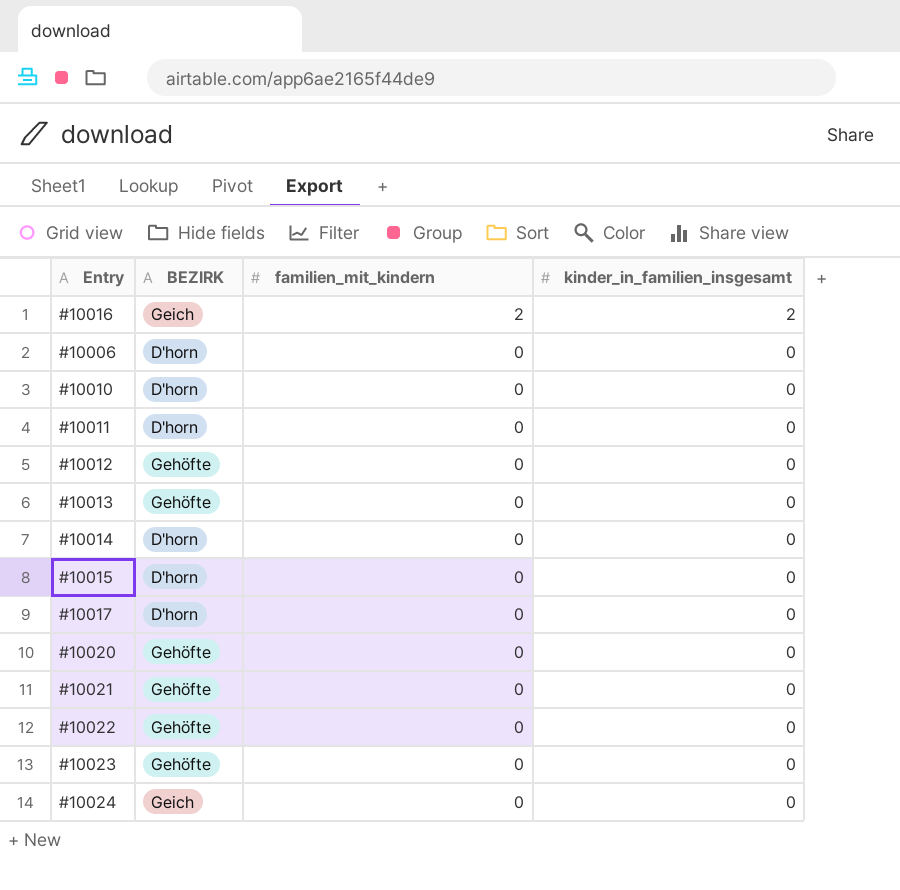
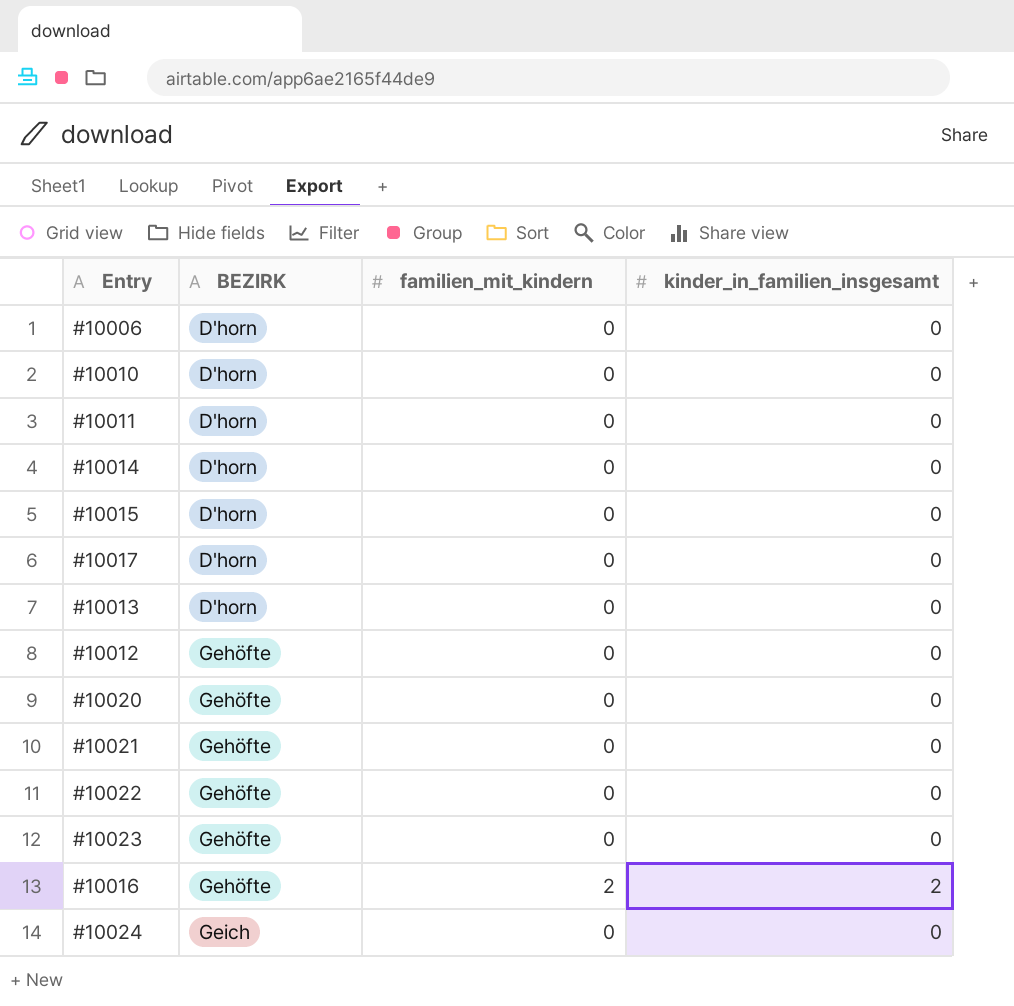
row order: familien_mit_kindern descending -> BEZIRK ascending
#10013 | BEZIRK: Gehöfte -> D'horn
#10016 | BEZIRK: Geich -> Gehöfte

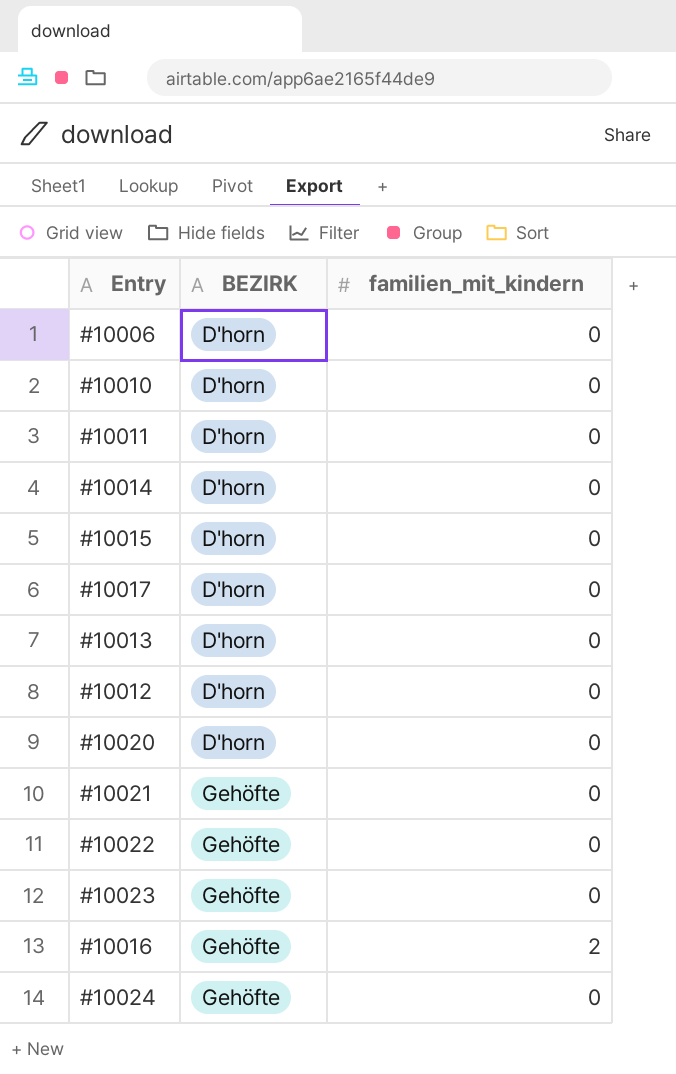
column kinder_in_familien_insgesamt | position: 4 -> none
#10012 | BEZIRK: Gehöfte -> D'horn
#10020 | BEZIRK: Gehöfte -> D'horn
#10024 | BEZIRK: Geich -> Gehöfte

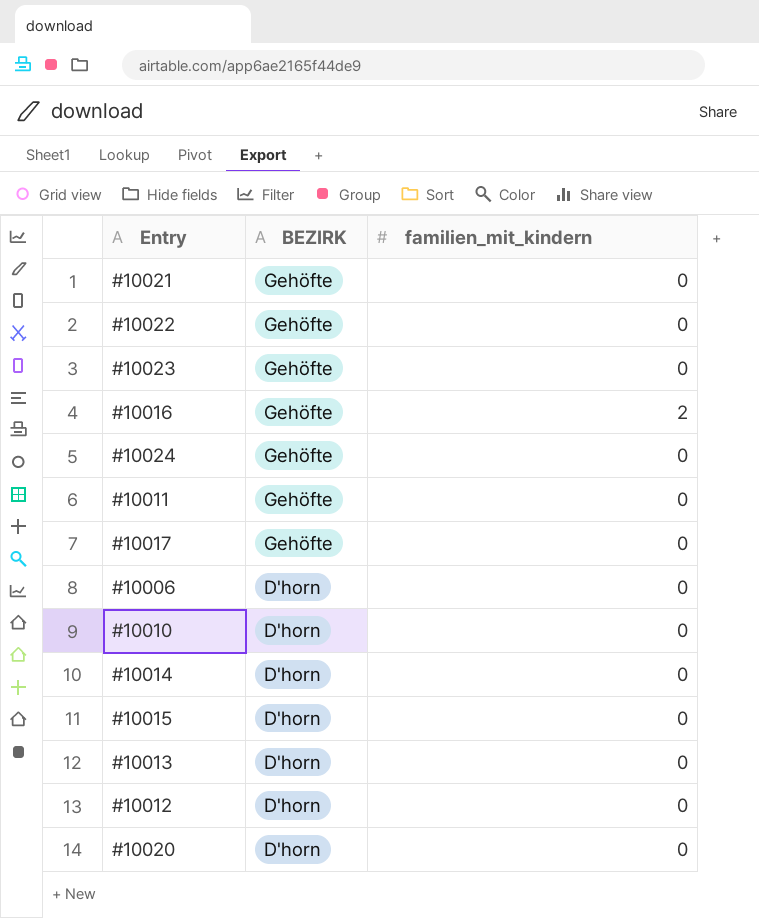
row order: BEZIRK ascending -> BEZIRK descending
#10011 | BEZIRK: D'horn -> Gehöfte
#10017 | BEZIRK: D'horn -> Gehöfte

